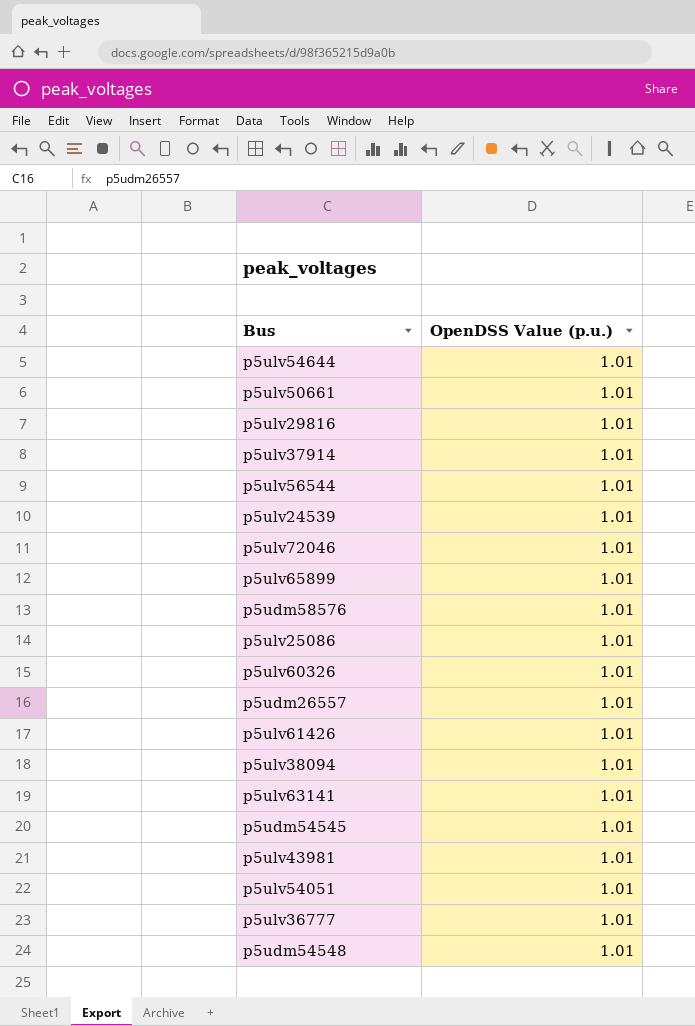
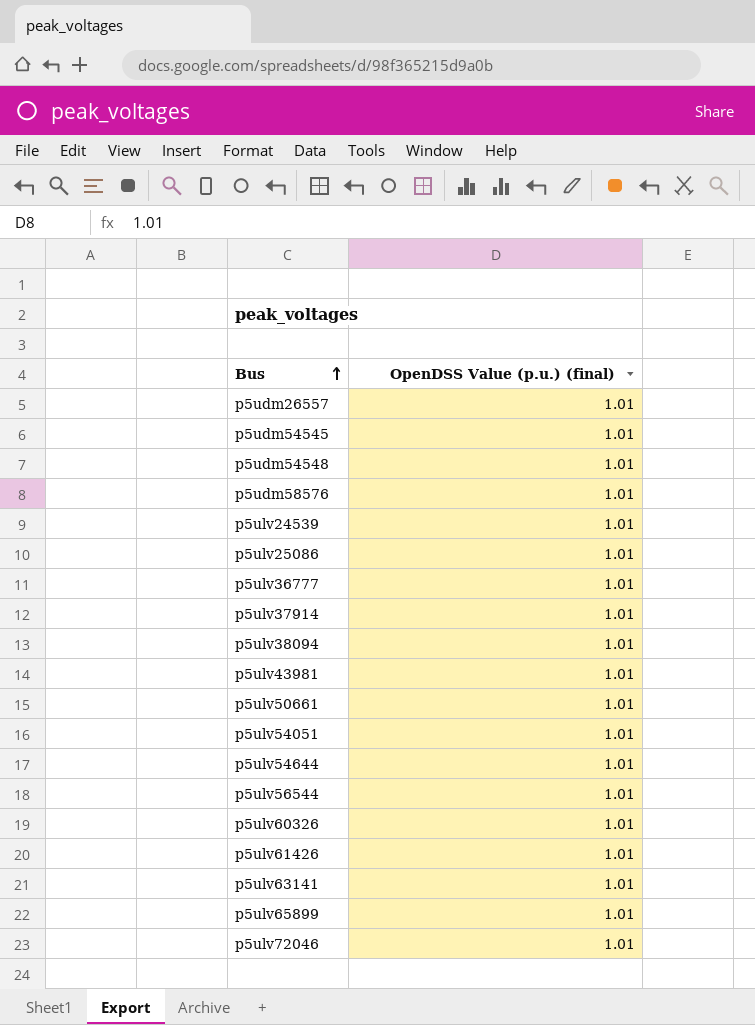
row order: none -> Bus ascending
column name: OpenDSS Value (p.u.) -> OpenDSS Value (p.u.) (final)
row p5ulv29816: 1.01 -> none

